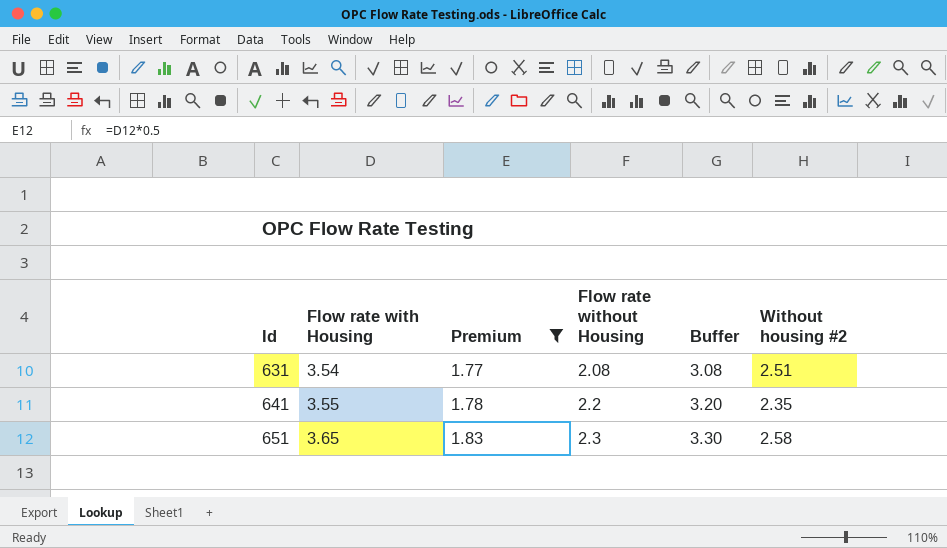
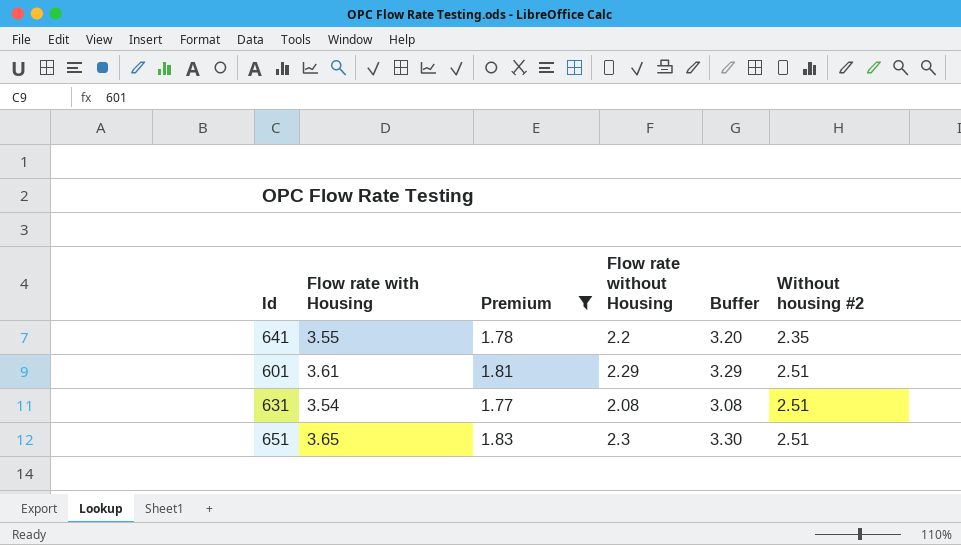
row order: Id ascending -> Without housing #2 ascending
row 601: none -> 3.61 | 1.81 | 2.29 | 3.29 | 2.51
651 | Without housing #2: 2.58 -> 2.51

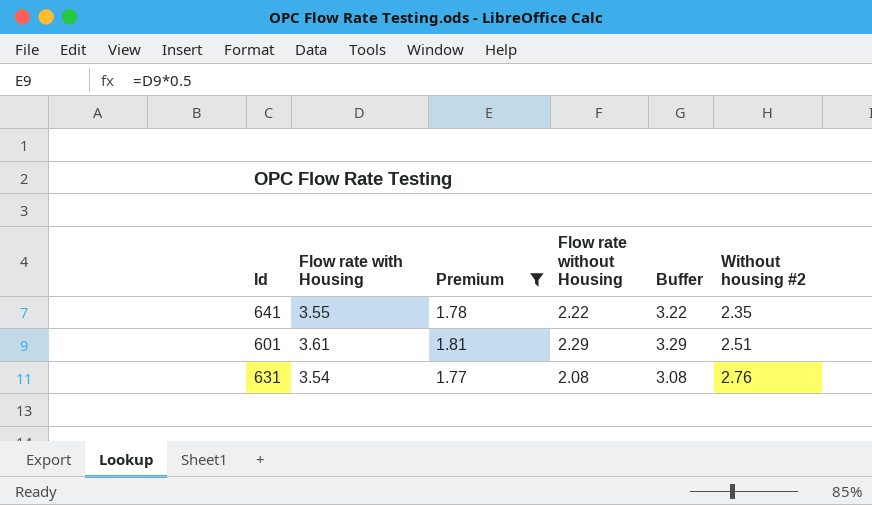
row 651: 3.65 | 1.83 | 2.3 | 3.30 | 2.51 -> none
641 | Flow rate without Housing: 2.2 -> 2.22
641 | Buffer: 3.20 -> 3.22
631 | Without housing #2: 2.51 -> 2.76

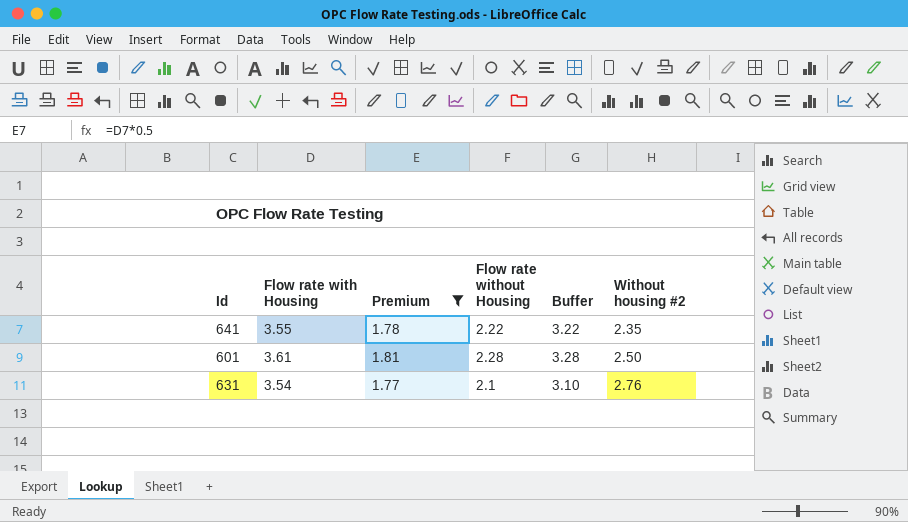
601 | Flow rate without Housing: 2.29 -> 2.28
601 | Buffer: 3.29 -> 3.28
601 | Without housing #2: 2.51 -> 2.50
631 | Flow rate without Housing: 2.08 -> 2.1
631 | Buffer: 3.08 -> 3.10

